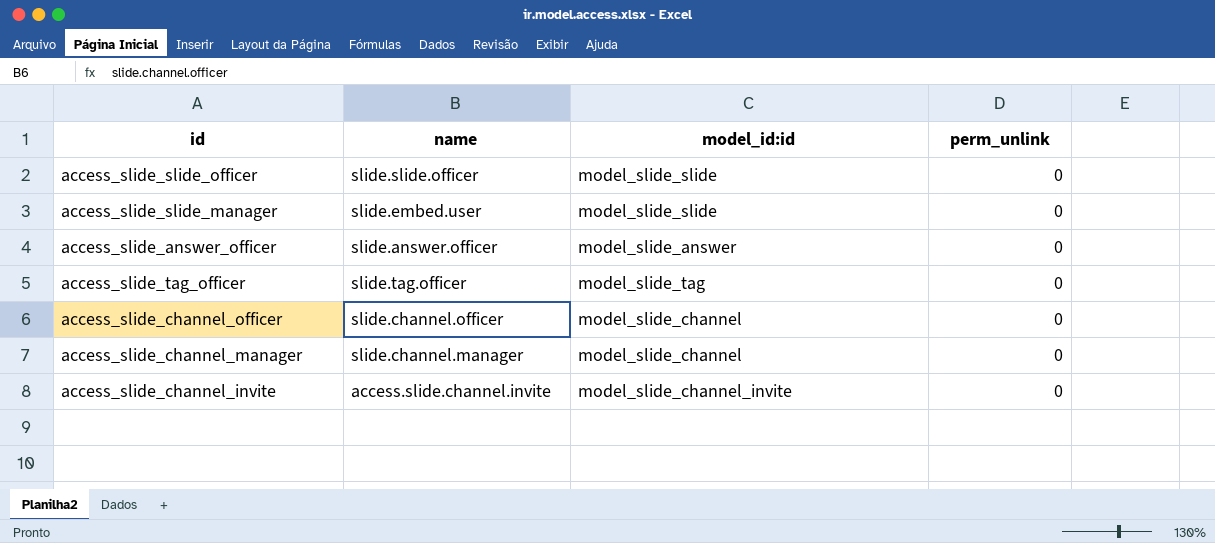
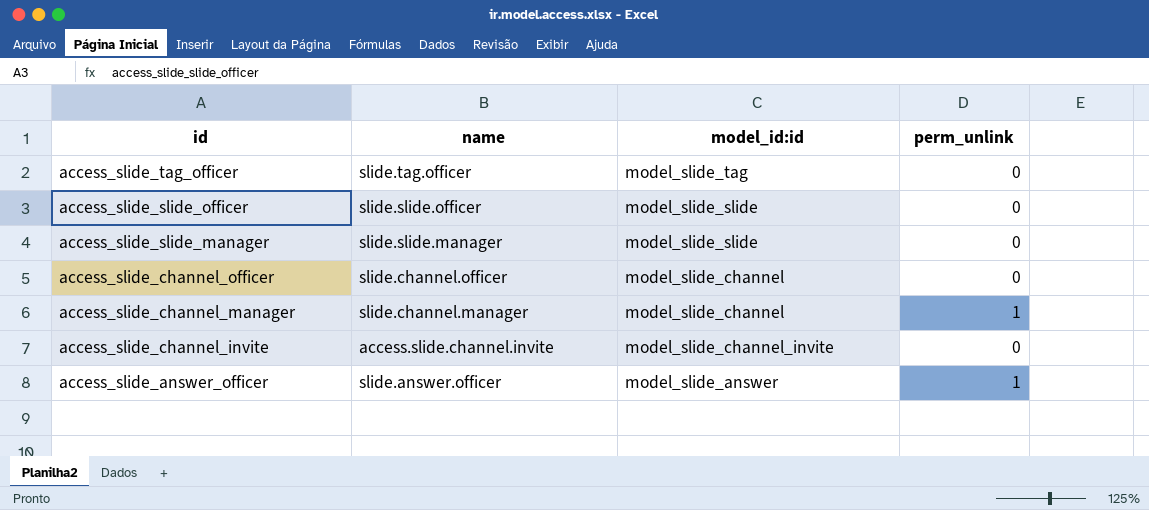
row order: none -> id descending
access_slide_slide_manager | name: slide.embed.user -> slide.slide.manager
access_slide_channel_manager | perm_unlink: 0 -> 1
access_slide_answer_officer | perm_unlink: 0 -> 1

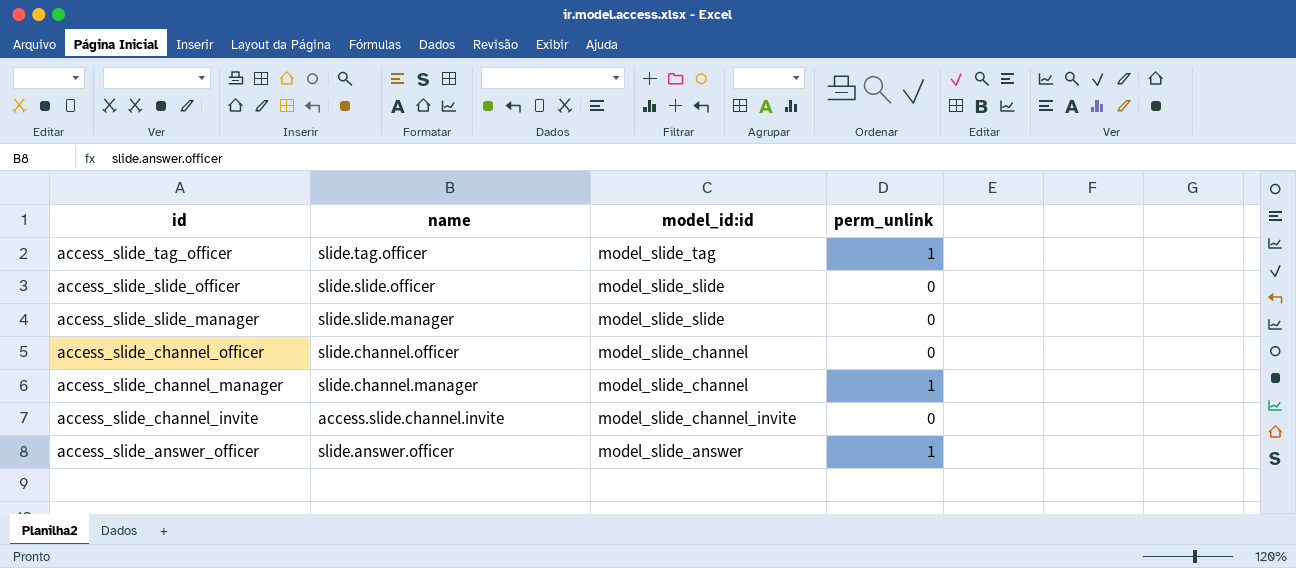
access_slide_tag_officer | perm_unlink: 0 -> 1

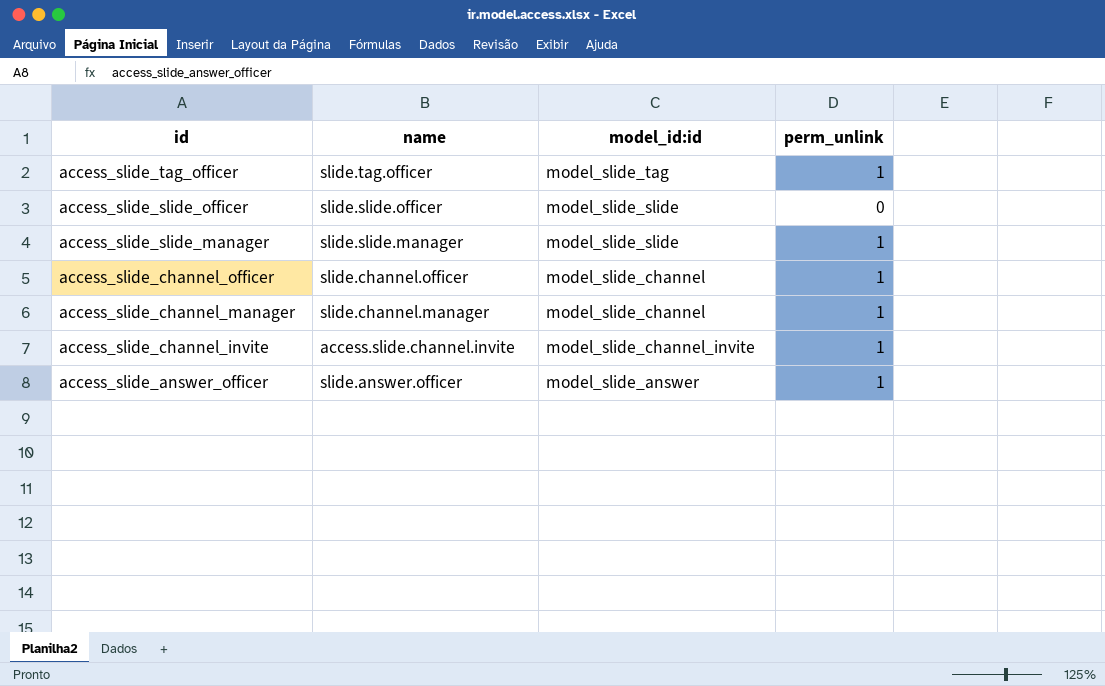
access_slide_slide_manager | perm_unlink: 0 -> 1
access_slide_channel_officer | perm_unlink: 0 -> 1
access_slide_channel_invite | perm_unlink: 0 -> 1

